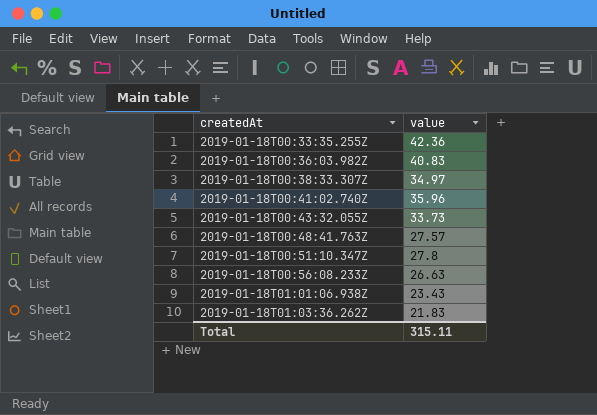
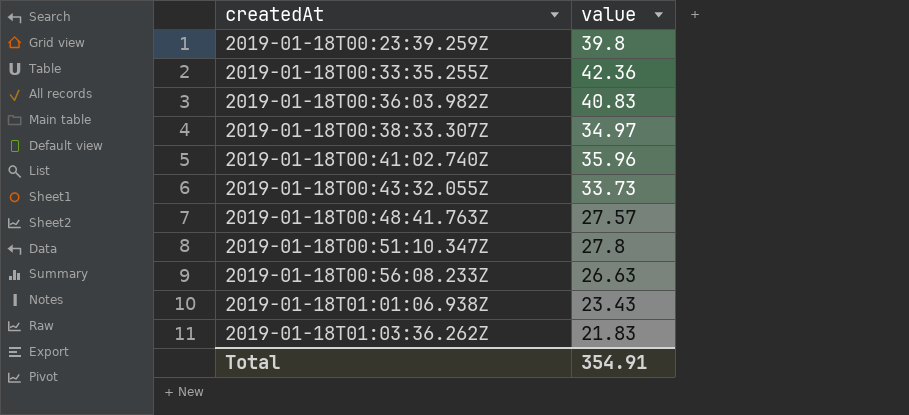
row 2019-01-18T00:23:39.259Z: none -> 39.8
Total | value: 315.11 -> 354.91

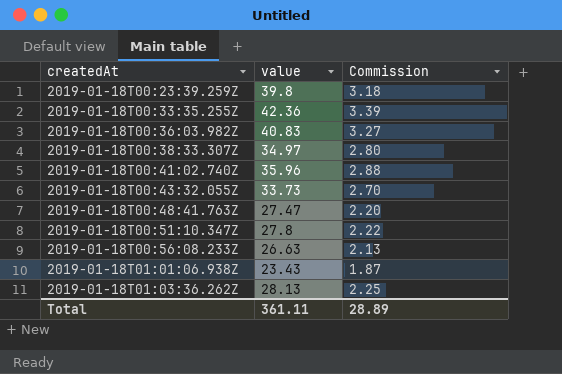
column Commission | formula: none -> [value] * 0.08
2019-01-18T00:48:41.763Z | value: 27.57 -> 27.47
2019-01-18T01:03:36.262Z | value: 21.83 -> 28.13
Total | value: 354.91 -> 361.11

